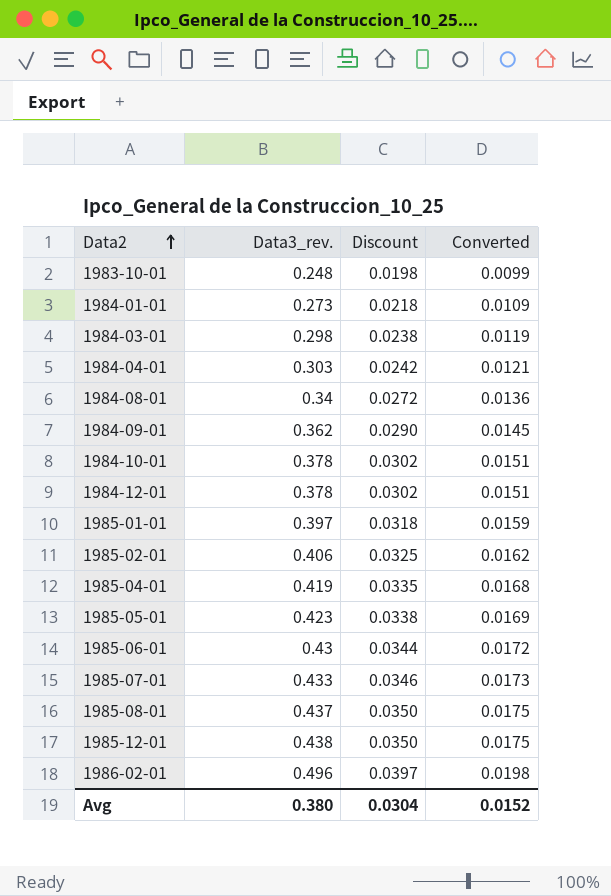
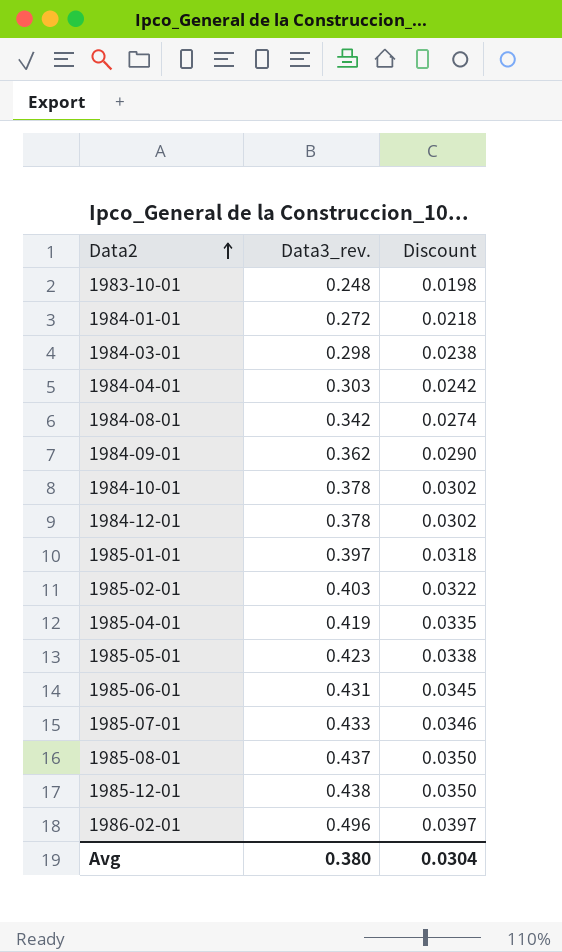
column Converted | formula: [Data3_rev.] * 0.04 -> none
1984-01-01 | Data3_rev.: 0.273 -> 0.272
1984-08-01 | Data3_rev.: 0.34 -> 0.342
1984-08-01 | Discount: 0.0272 -> 0.0274
1985-02-01 | Data3_rev.: 0.406 -> 0.403
1985-02-01 | Discount: 0.0325 -> 0.0322
1985-06-01 | Data3_rev.: 0.43 -> 0.431
1985-06-01 | Discount: 0.0344 -> 0.0345

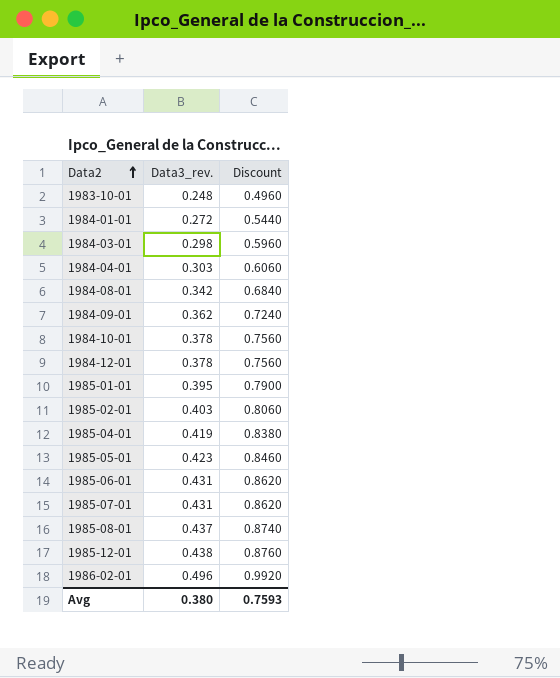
column Discount | formula: [Data3_rev.] * 0.08 -> [Data3_rev.] * 2
1985-01-01 | Data3_rev.: 0.397 -> 0.395
1985-07-01 | Data3_rev.: 0.433 -> 0.431
Avg | Discount: 0.0304 -> 0.7593

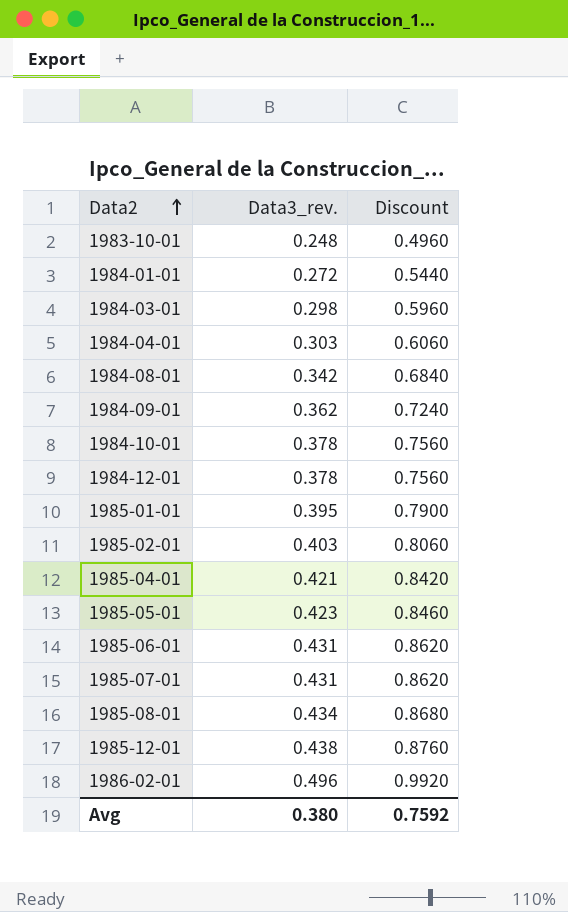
1985-04-01 | Data3_rev.: 0.419 -> 0.421
1985-04-01 | Discount: 0.8380 -> 0.8420
1985-08-01 | Data3_rev.: 0.437 -> 0.434
1985-08-01 | Discount: 0.8740 -> 0.8680
Avg | Discount: 0.7593 -> 0.7592

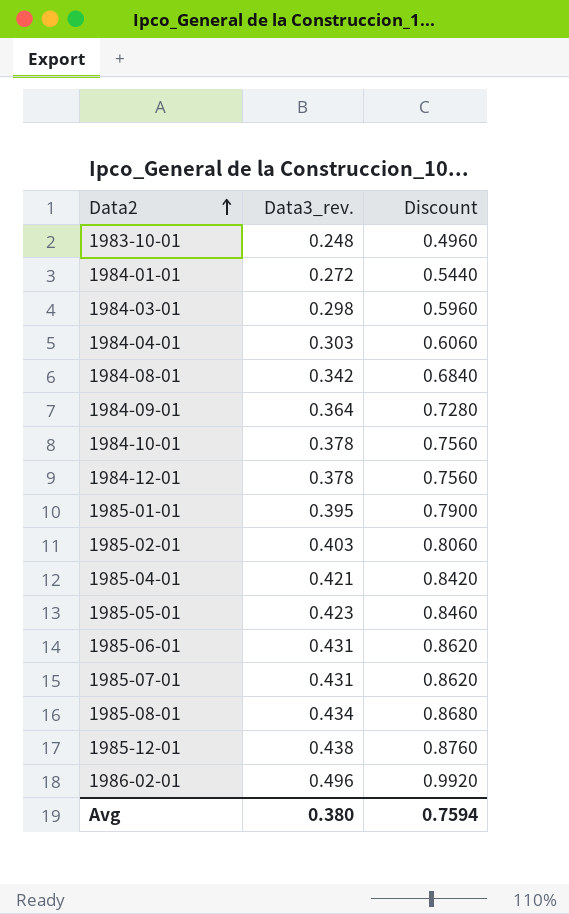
1984-09-01 | Data3_rev.: 0.362 -> 0.364
1984-09-01 | Discount: 0.7240 -> 0.7280
Avg | Discount: 0.7592 -> 0.7594

